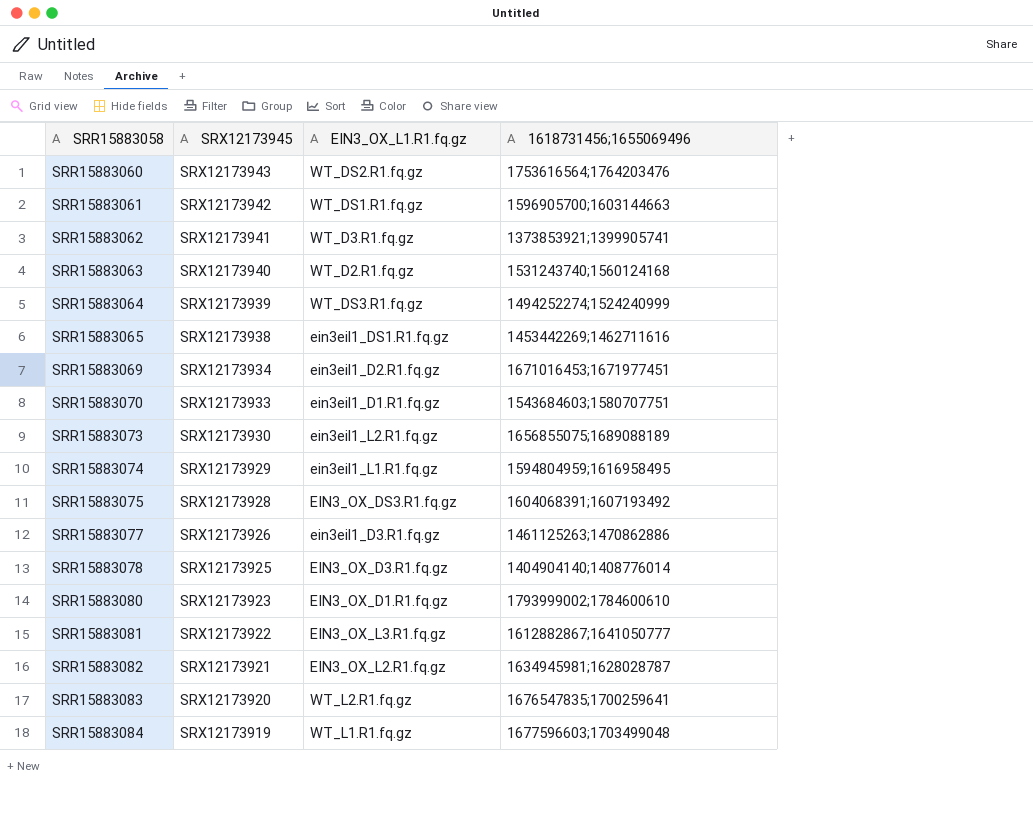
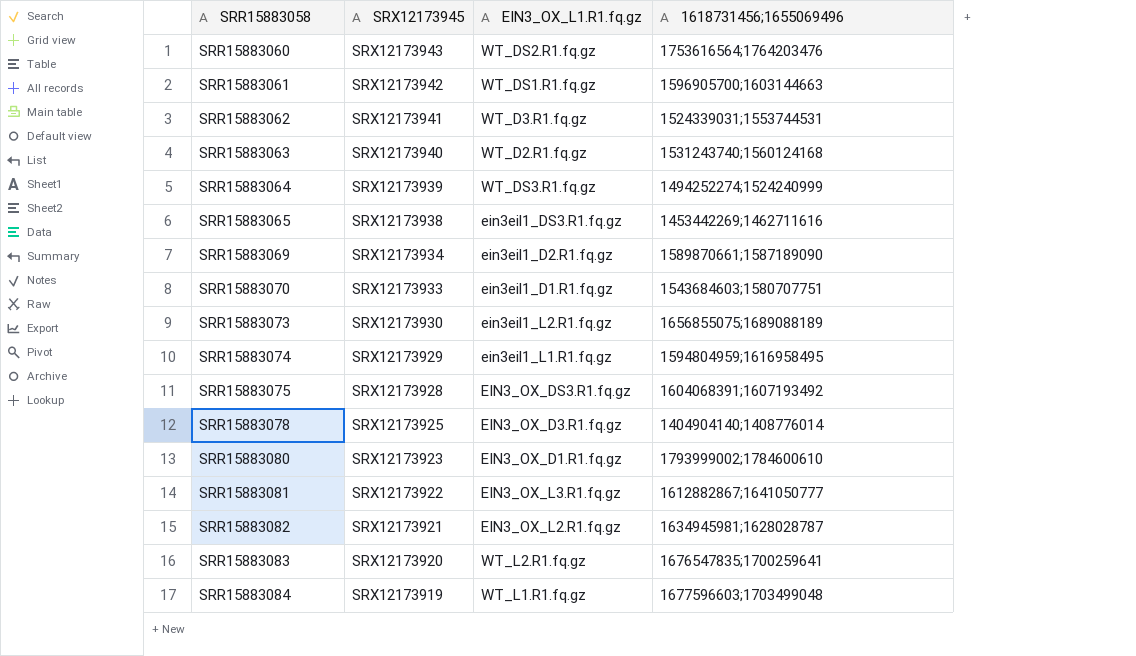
row SRR15883077: SRX12173926 | ein3eil1_D3.R1.fq.gz | 1461125263;1470862886 -> none
SRR15883062 | 1618731456;1655069496: 1373853921;1399905741 -> 1524339031;1553744531
SRR15883065 | EIN3_OX_L1.R1.fq.gz: ein3eil1_DS1.R1.fq.gz -> ein3eil1_DS3.R1.fq.gz
SRR15883069 | 1618731456;1655069496: 1671016453;1671977451 -> 1589870661;1587189090

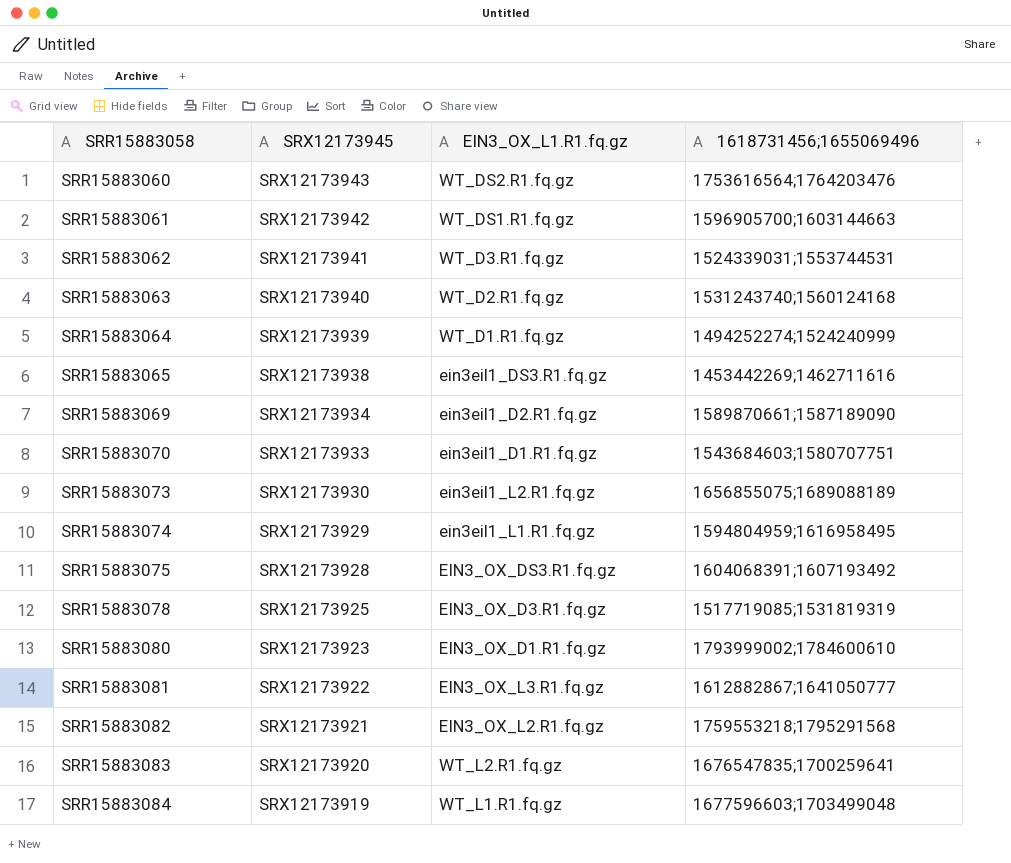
SRR15883064 | EIN3_OX_L1.R1.fq.gz: WT_DS3.R1.fq.gz -> WT_D1.R1.fq.gz
SRR15883078 | 1618731456;1655069496: 1404904140;1408776014 -> 1517719085;1531819319
SRR15883082 | 1618731456;1655069496: 1634945981;1628028787 -> 1759553218;1795291568

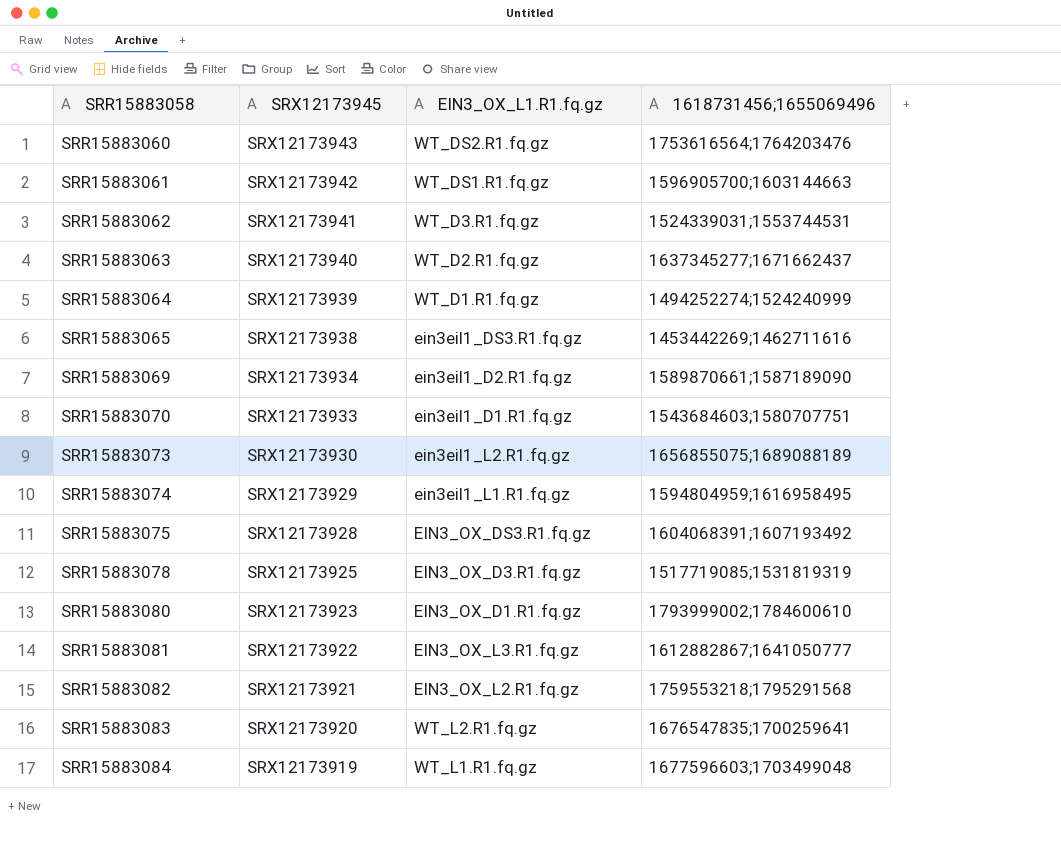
SRR15883063 | 1618731456;1655069496: 1531243740;1560124168 -> 1637345277;1671662437

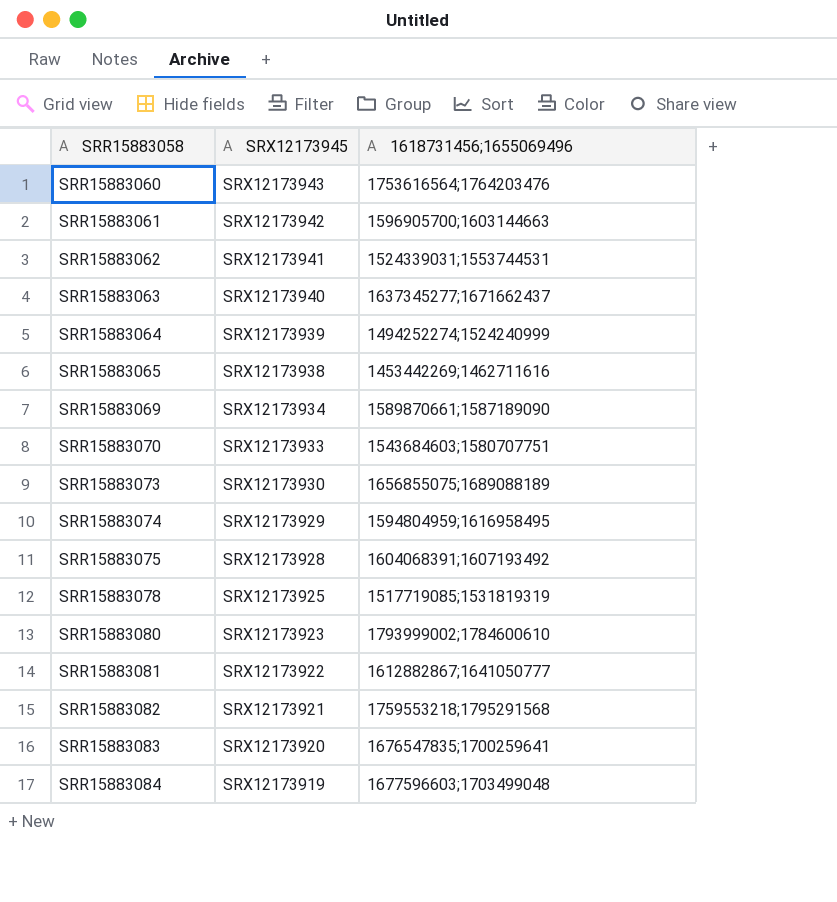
column EIN3_OX_L1.R1.fq.gz | position: 3 -> none

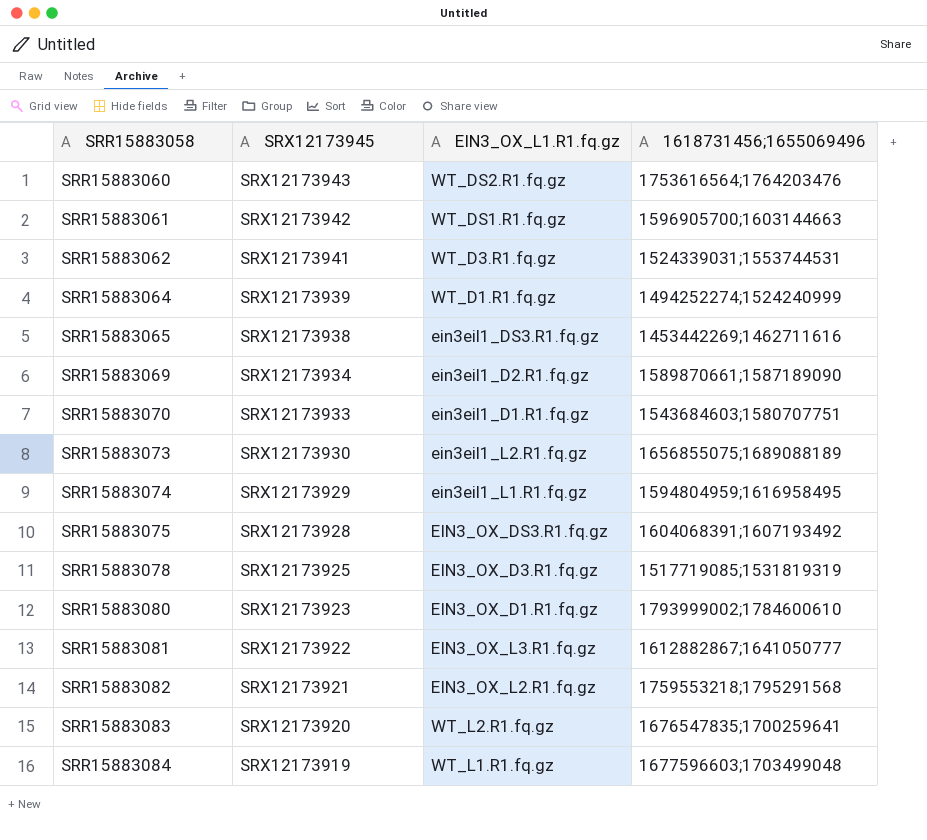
column EIN3_OX_L1.R1.fq.gz | position: none -> 3
row SRR15883063: SRX12173940 | 1637345277;1671662437 -> none

